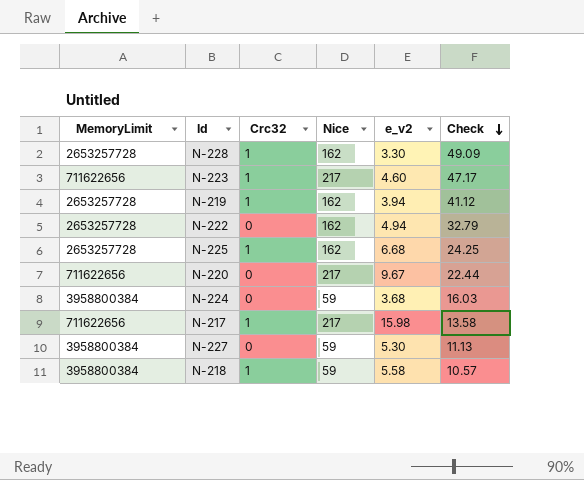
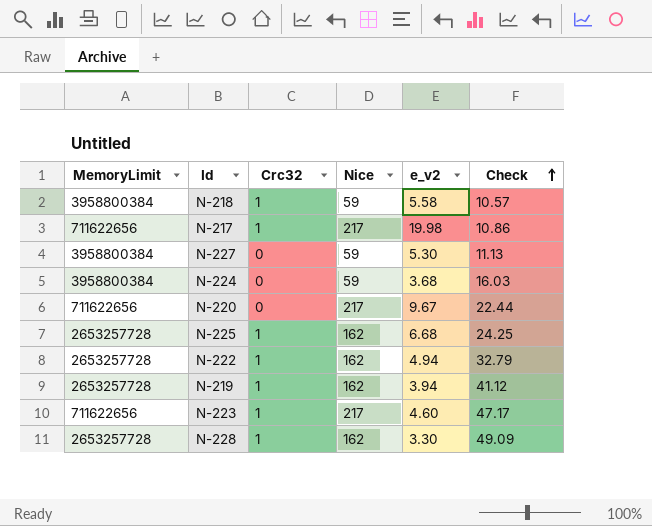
row order: Check descending -> Check ascending
N-217 | e_v2: 15.98 -> 19.98
N-217 | Check: 13.58 -> 10.86
N-222 | Crc32: 0 -> 1

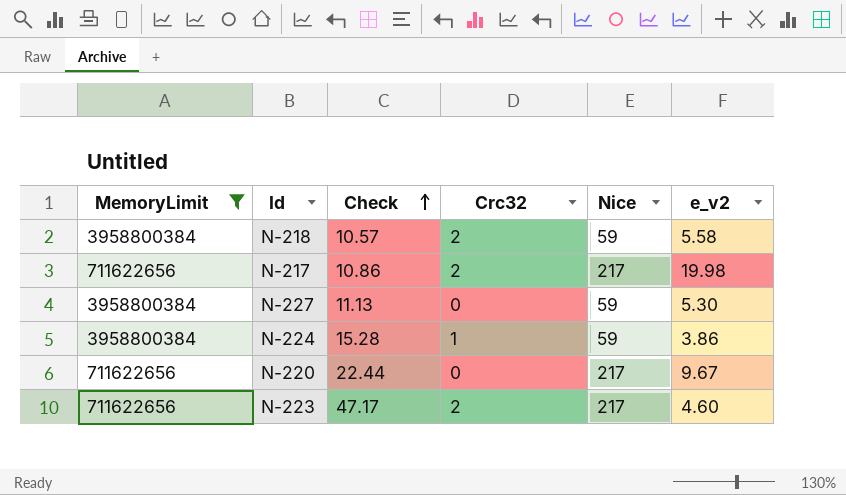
filter: none -> MemoryLimit != 2653257728
column Check | position: 6 -> 3
N-218 | Crc32: 1 -> 2
N-217 | Crc32: 1 -> 2
N-224 | Check: 16.03 -> 15.28
N-224 | Crc32: 0 -> 1
N-224 | e_v2: 3.68 -> 3.86
N-223 | Crc32: 1 -> 2

